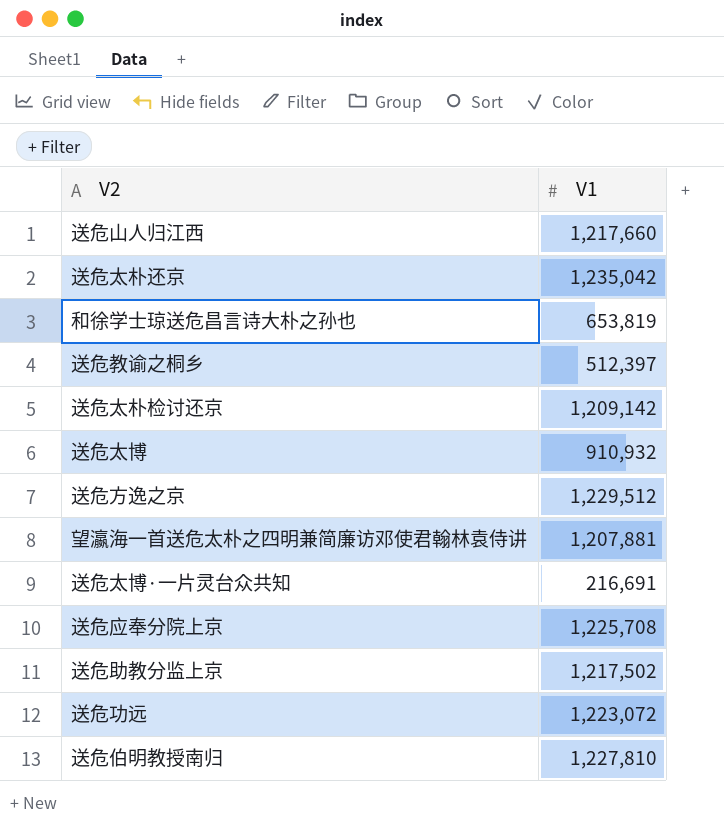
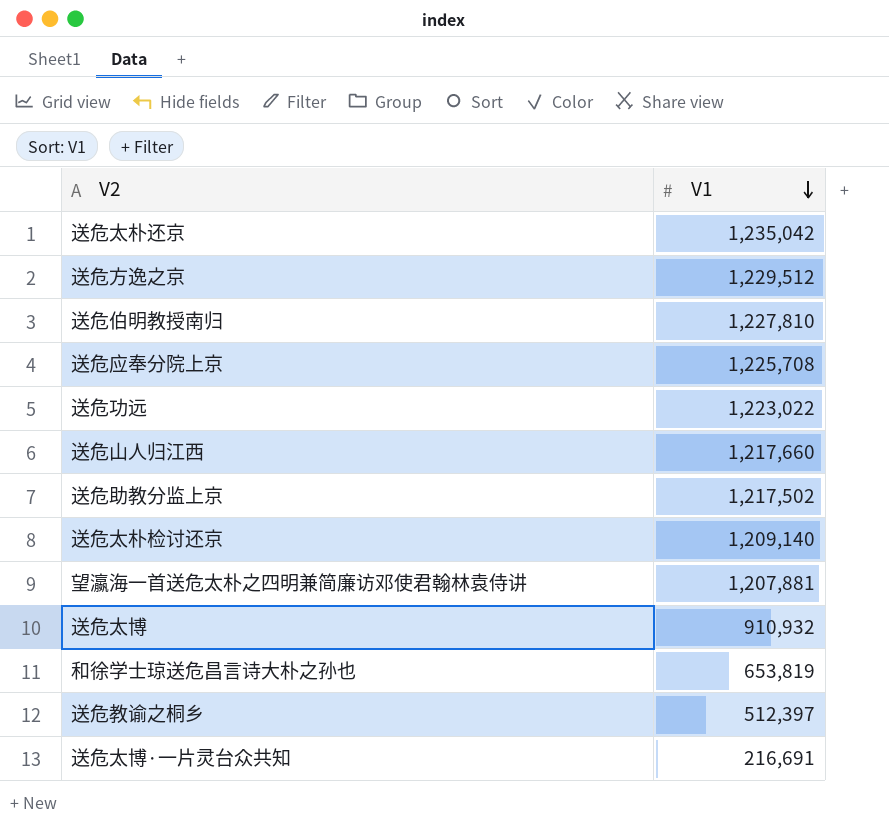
row order: none -> V1 descending
送危功远 | V1: 1,223,072 -> 1,223,022
送危太朴检讨还京 | V1: 1,209,142 -> 1,209,140

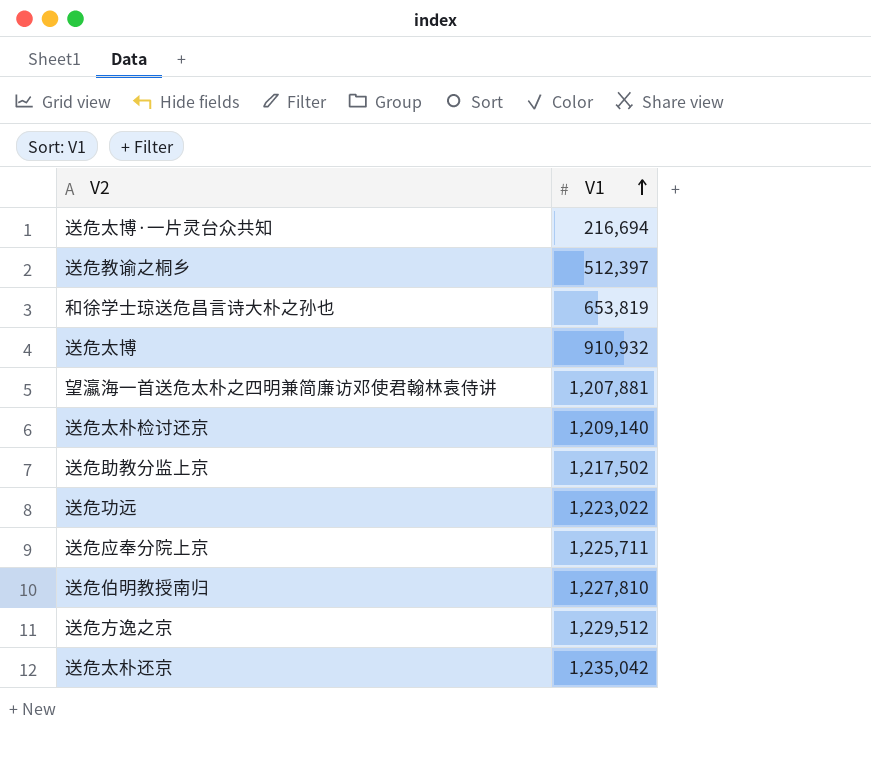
row order: V1 descending -> V1 ascending
row 送危山人归江西: 1,217,660 -> none
送危太博·一片灵台众共知 | V1: 216,691 -> 216,694
送危应奉分院上京 | V1: 1,225,708 -> 1,225,711

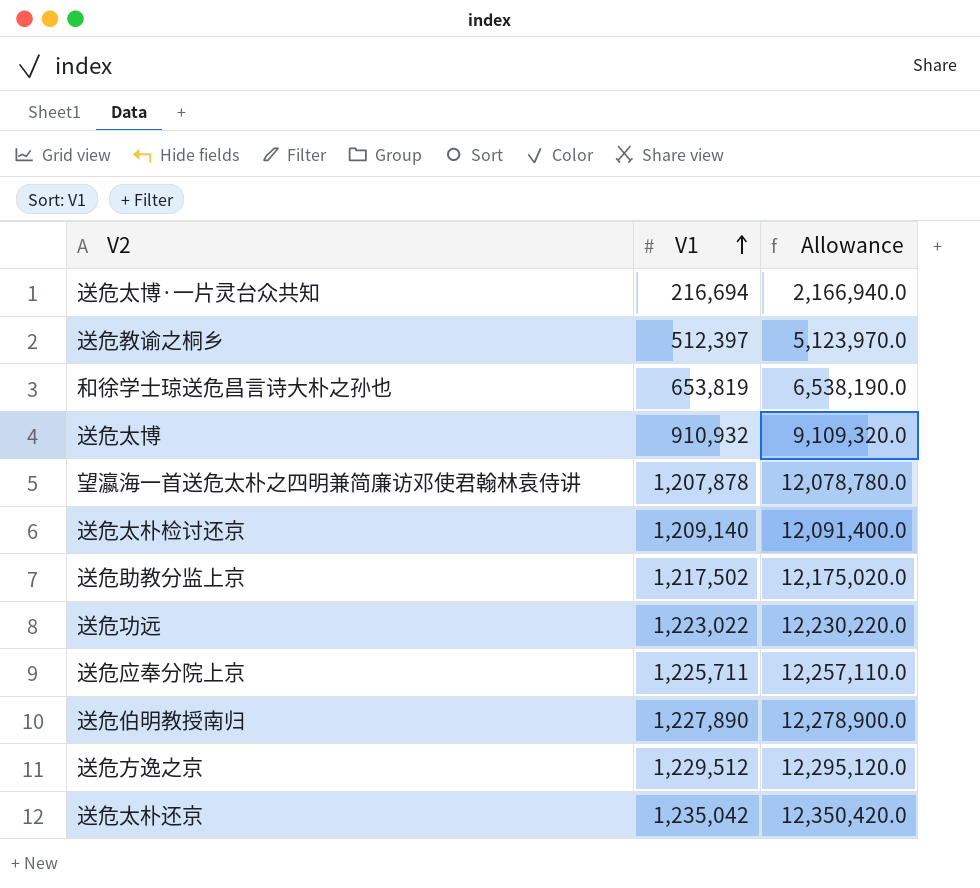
column Allowance | formula: none -> [V1] * 10
望瀛海一首送危太朴之四明兼简廉访邓使君翰林袁侍讲 | V1: 1,207,881 -> 1,207,878
送危伯明教授南归 | V1: 1,227,810 -> 1,227,890

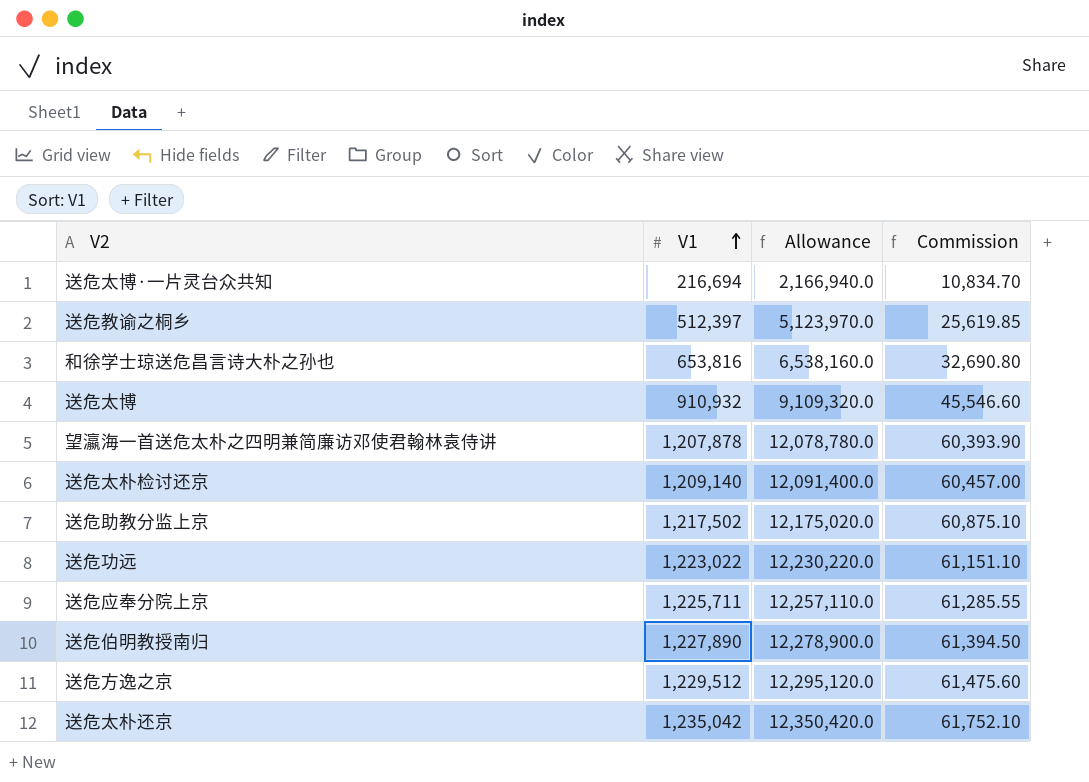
column Commission | formula: none -> [V1] * 0.05
和徐学士琼送危昌言诗大朴之孙也 | V1: 653,819 -> 653,816
和徐学士琼送危昌言诗大朴之孙也 | Allowance: 6,538,190.0 -> 6,538,160.0

